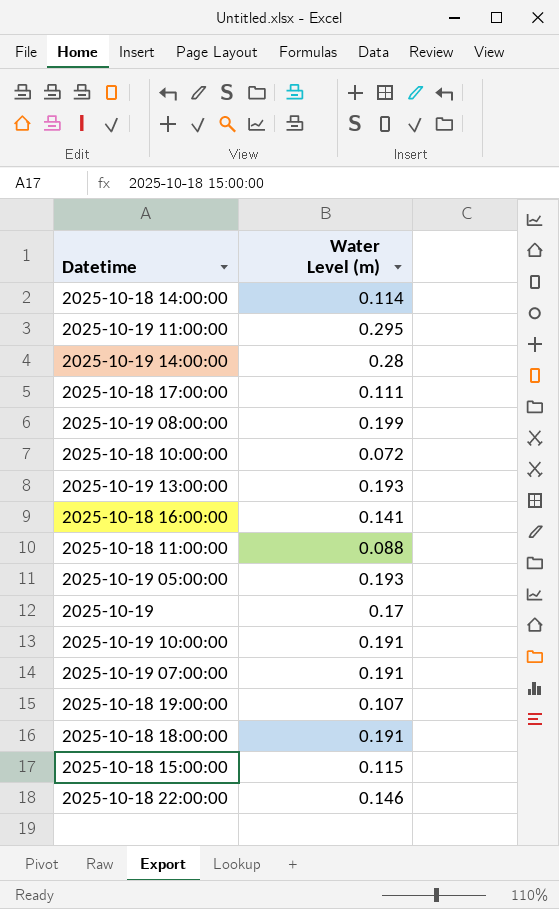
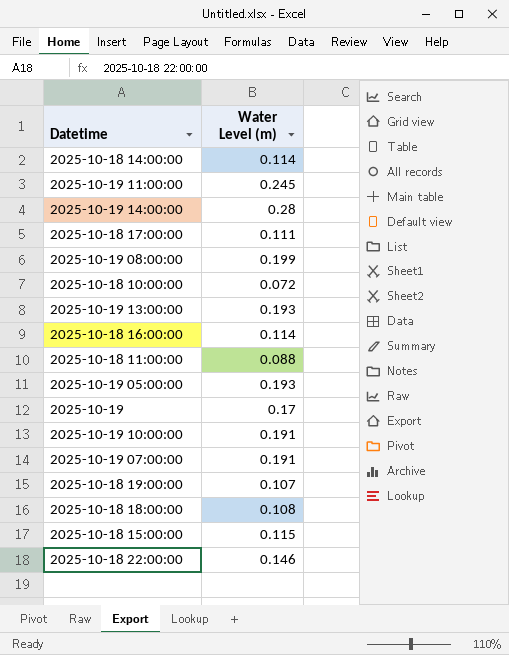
2025-10-19 11:00:00 | Water Level (m): 0.295 -> 0.245
2025-10-18 16:00:00 | Water Level (m): 0.141 -> 0.114
2025-10-18 18:00:00 | Water Level (m): 0.191 -> 0.108

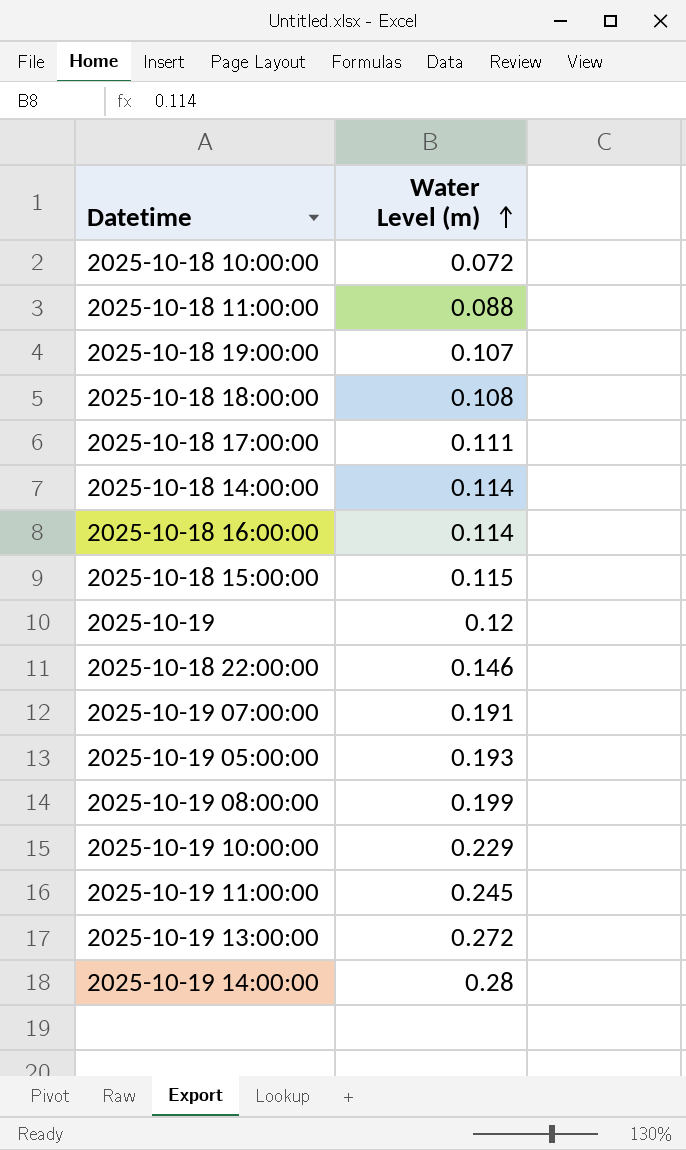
row order: none -> Water Level (m) ascending
2025-10-19 | Water Level (m): 0.17 -> 0.12
2025-10-19 10:00:00 | Water Level (m): 0.191 -> 0.229
2025-10-19 13:00:00 | Water Level (m): 0.193 -> 0.272

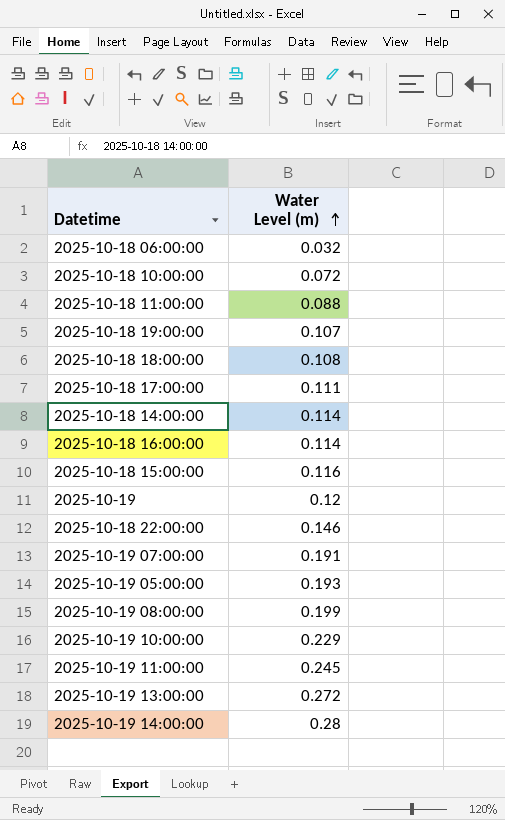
row 2025-10-18 06:00:00: none -> 0.032
2025-10-18 15:00:00 | Water Level (m): 0.115 -> 0.116

